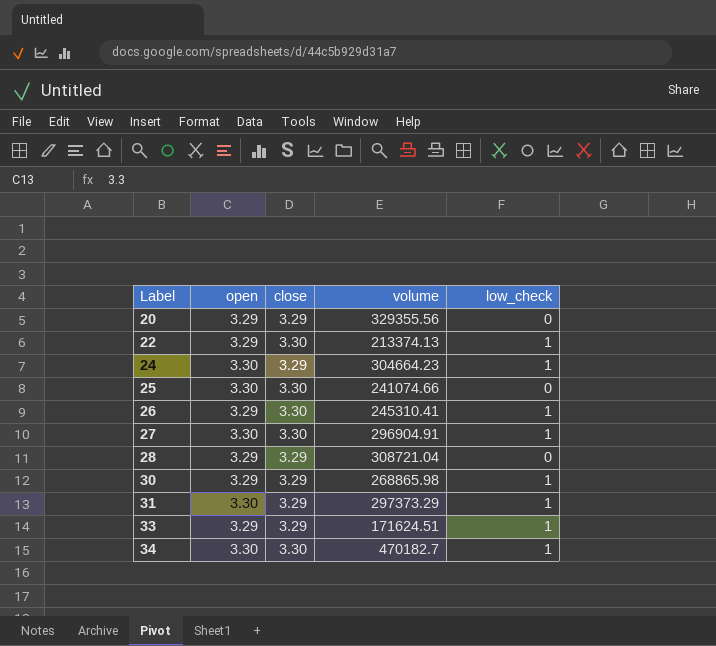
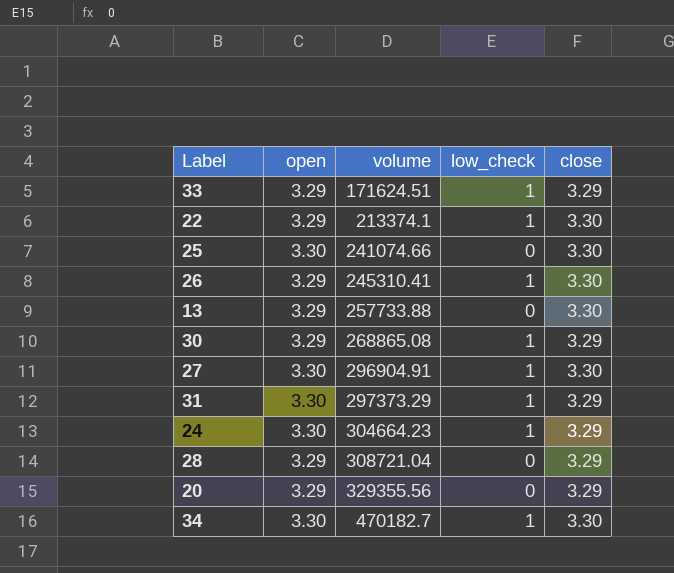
row order: Label ascending -> volume ascending
column close | position: 3 -> 5
22 | volume: 213374.13 -> 213374.1
row 13: none -> 3.29 | 257733.88 | 0 | 3.30
30 | volume: 268865.98 -> 268865.08

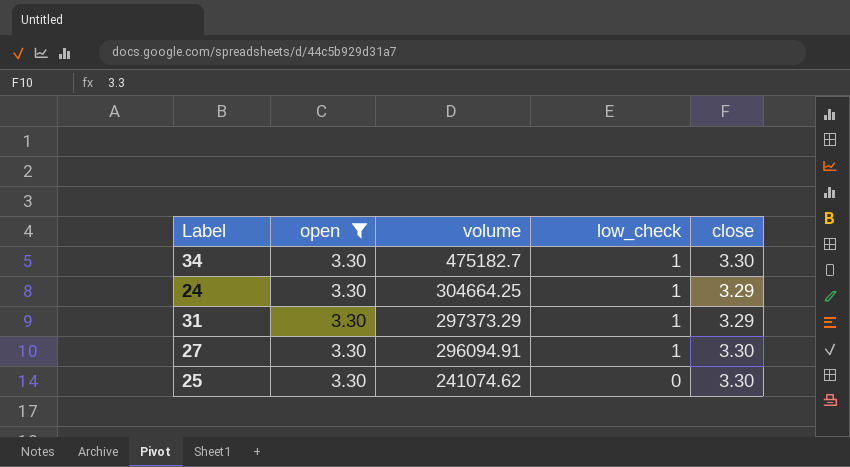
filter: none -> open = 3.30
row order: volume ascending -> volume descending
34 | volume: 470182.7 -> 475182.7
24 | volume: 304664.23 -> 304664.25
27 | volume: 296904.91 -> 296094.91
25 | volume: 241074.66 -> 241074.62

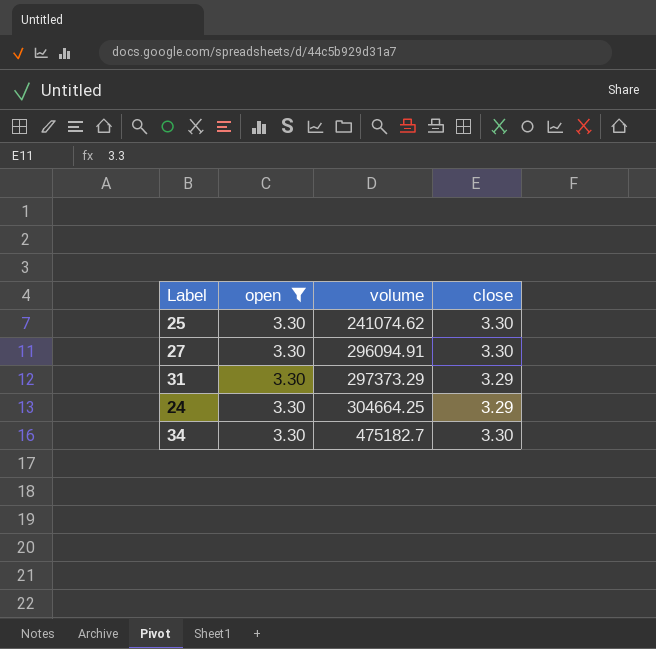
row order: volume descending -> volume ascending
column low_check | position: 4 -> none

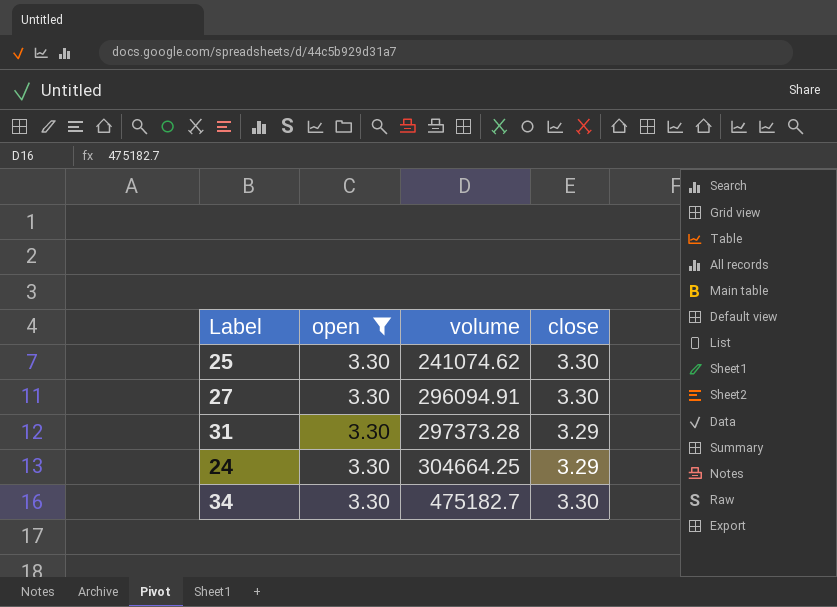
31 | volume: 297373.29 -> 297373.28

